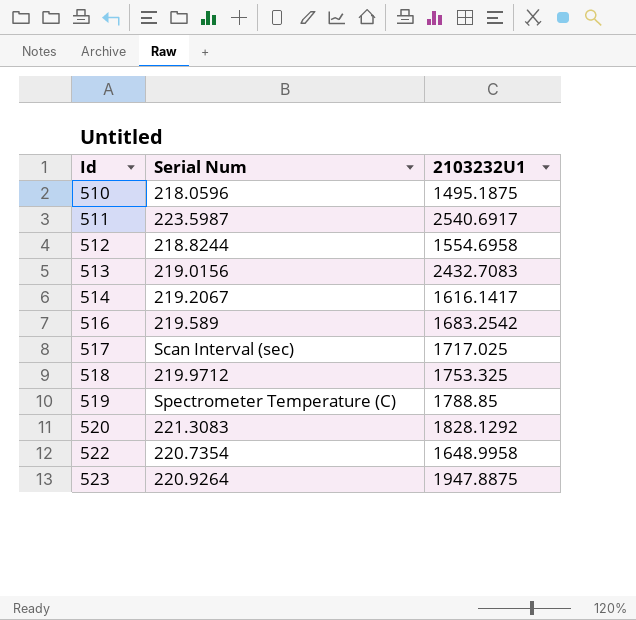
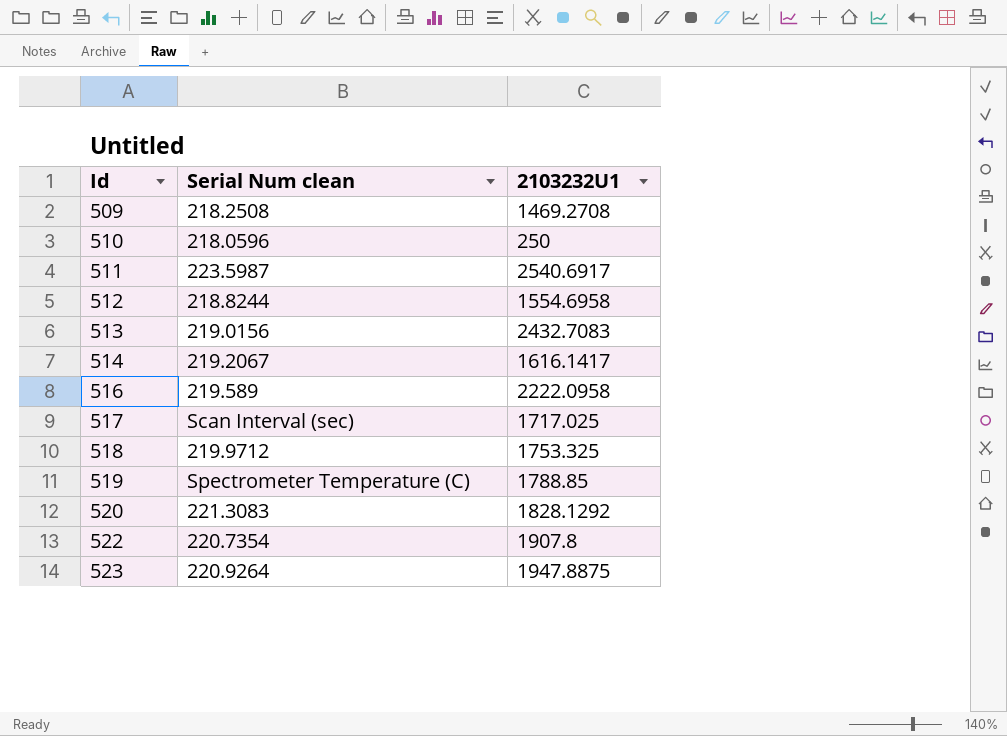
column name: Serial Num -> Serial Num clean
row 509: none -> 218.2508 | 1469.2708
510 | 2103232U1: 1495.1875 -> 250
516 | 2103232U1: 1683.2542 -> 2222.0958
522 | 2103232U1: 1648.9958 -> 1907.8

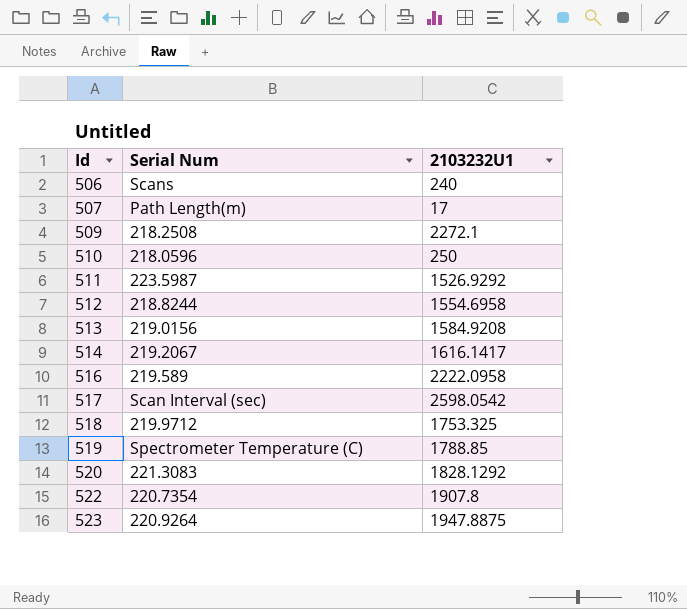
column name: Serial Num clean -> Serial Num
row 506: none -> Scans | 240
row 507: none -> Path Length(m) | 17
509 | 2103232U1: 1469.2708 -> 2272.1
511 | 2103232U1: 2540.6917 -> 1526.9292
513 | 2103232U1: 2432.7083 -> 1584.9208
517 | 2103232U1: 1717.025 -> 2598.0542

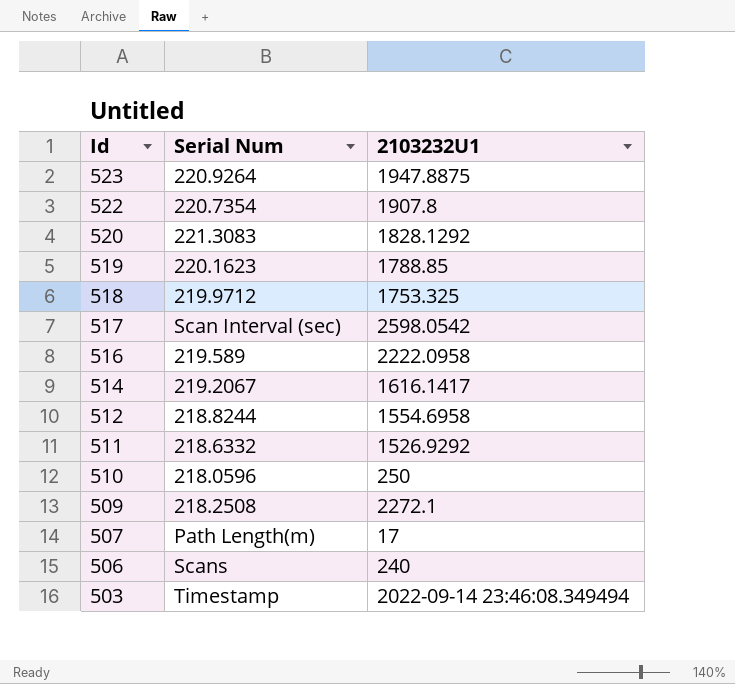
row order: Id ascending -> Id descending
row 513: 219.0156 | 1584.9208 -> none
519 | Serial Num: Spectrometer Temperature (C) -> 220.1623
511 | Serial Num: 223.5987 -> 218.6332
row 503: none -> Timestamp | 2022-09-14 23:46:08.349494

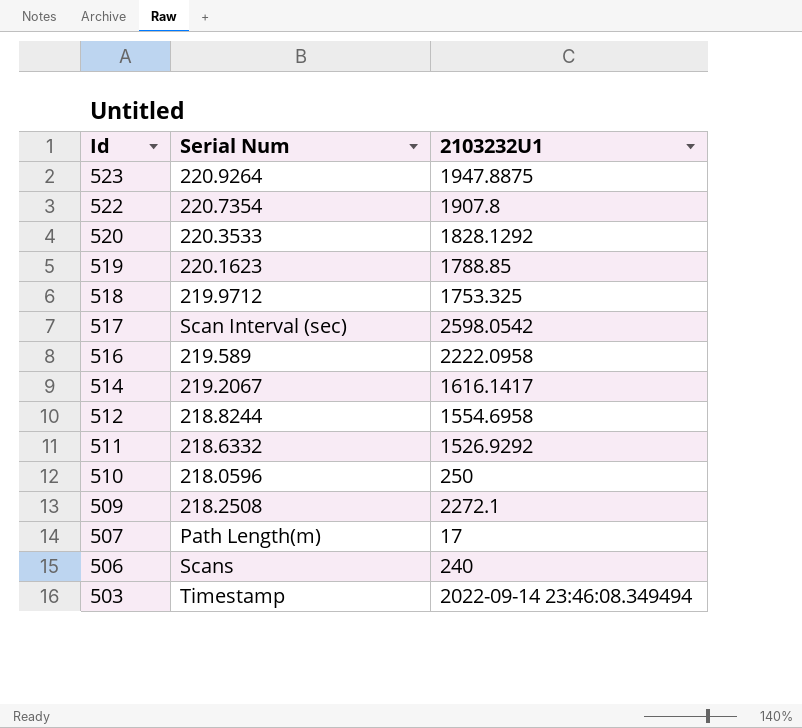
520 | Serial Num: 221.3083 -> 220.3533

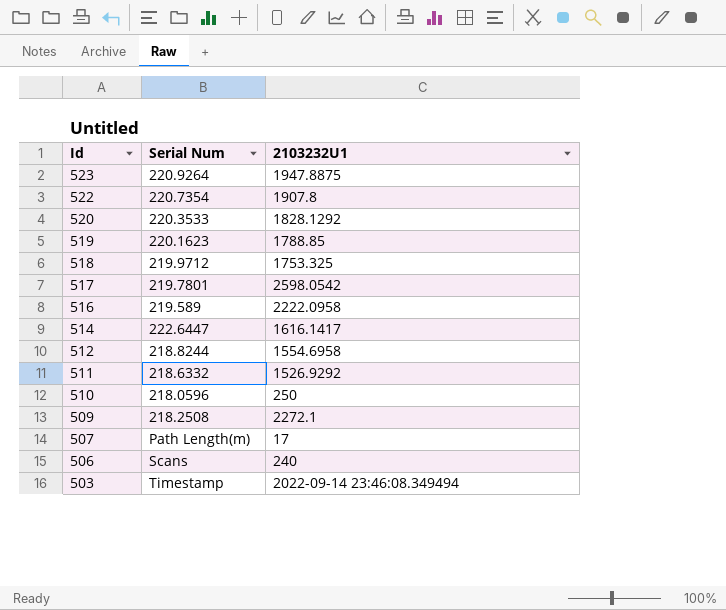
517 | Serial Num: Scan Interval (sec) -> 219.7801
514 | Serial Num: 219.2067 -> 222.6447

